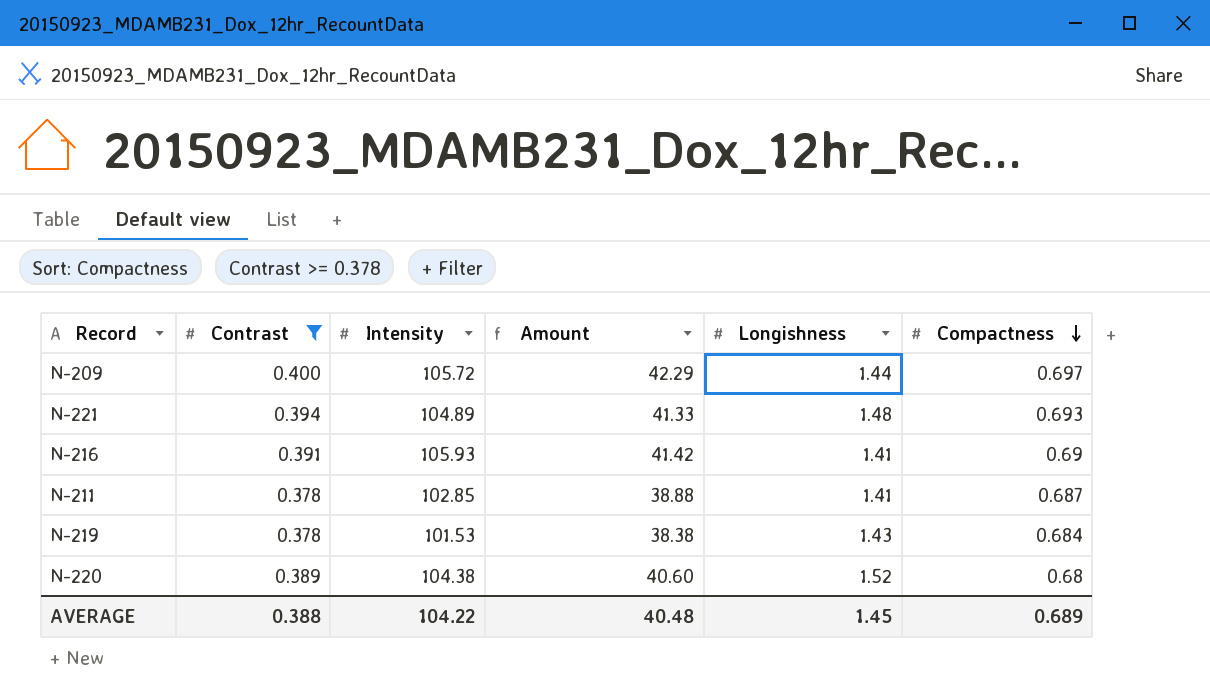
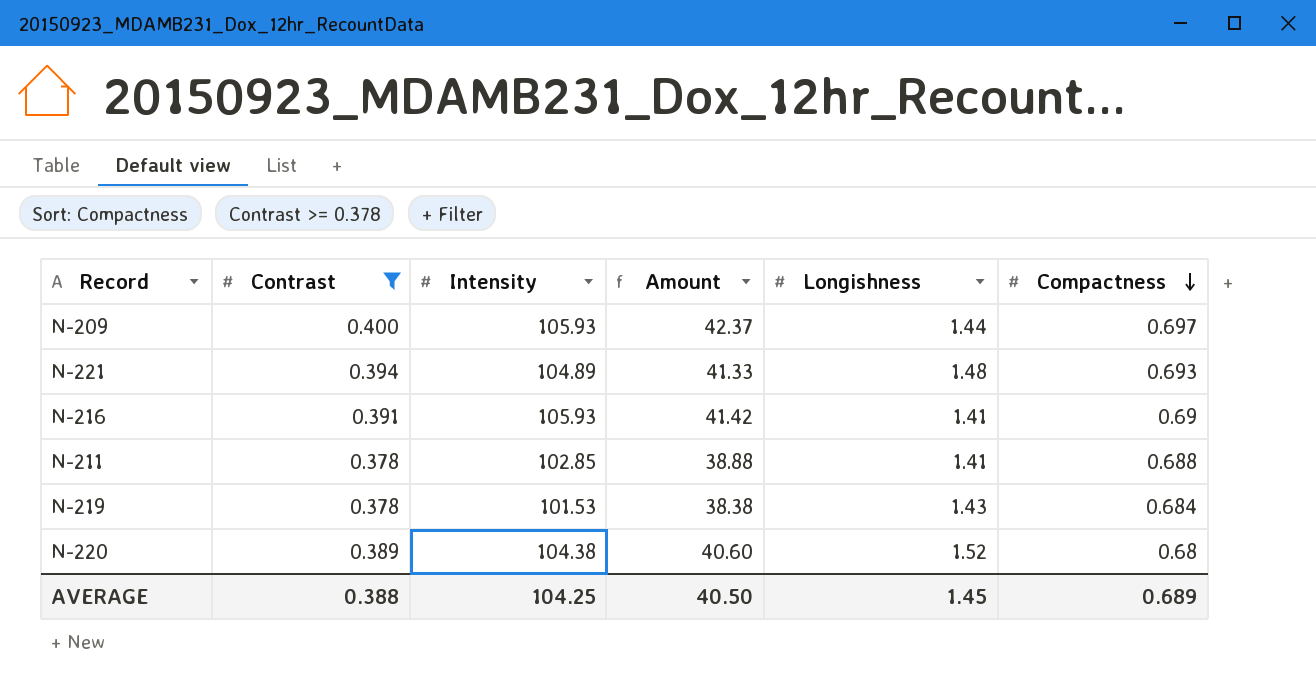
N-209 | Intensity: 105.72 -> 105.93
N-209 | Amount: 42.29 -> 42.37
N-211 | Compactness: 0.687 -> 0.688
AVERAGE | Intensity: 104.22 -> 104.25
AVERAGE | Amount: 40.48 -> 40.50

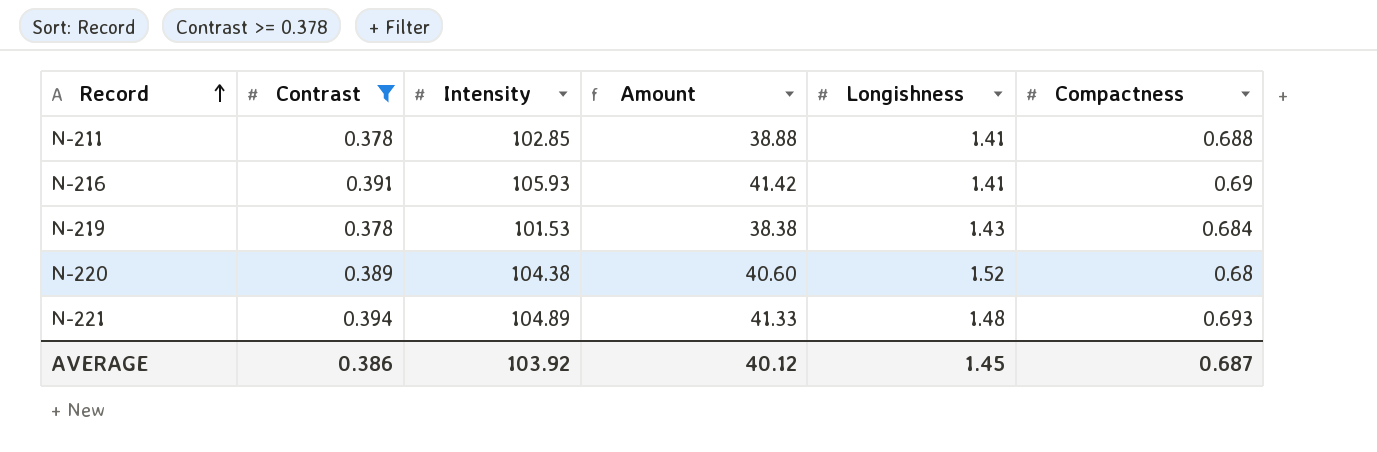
row order: Compactness descending -> Record ascending
row N-209: 0.400 | 105.93 | 42.37 | 1.44 | 0.697 -> none
AVERAGE | Contrast: 0.388 -> 0.386
AVERAGE | Intensity: 104.25 -> 103.92
AVERAGE | Amount: 40.50 -> 40.12
AVERAGE | Compactness: 0.689 -> 0.687

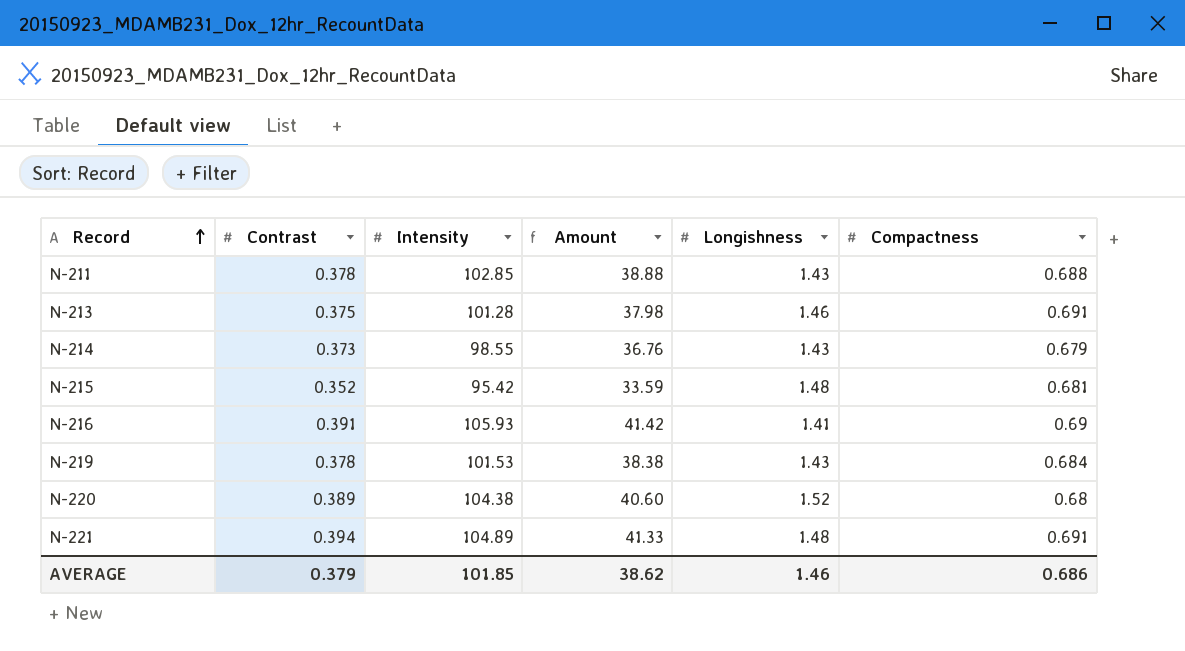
filter: Contrast >= 0.378 -> none
N-211 | Longishness: 1.41 -> 1.43
N-221 | Compactness: 0.693 -> 0.691
AVERAGE | Contrast: 0.386 -> 0.379
AVERAGE | Intensity: 103.92 -> 101.85
AVERAGE | Amount: 40.12 -> 38.62
AVERAGE | Longishness: 1.45 -> 1.46
AVERAGE | Compactness: 0.687 -> 0.686

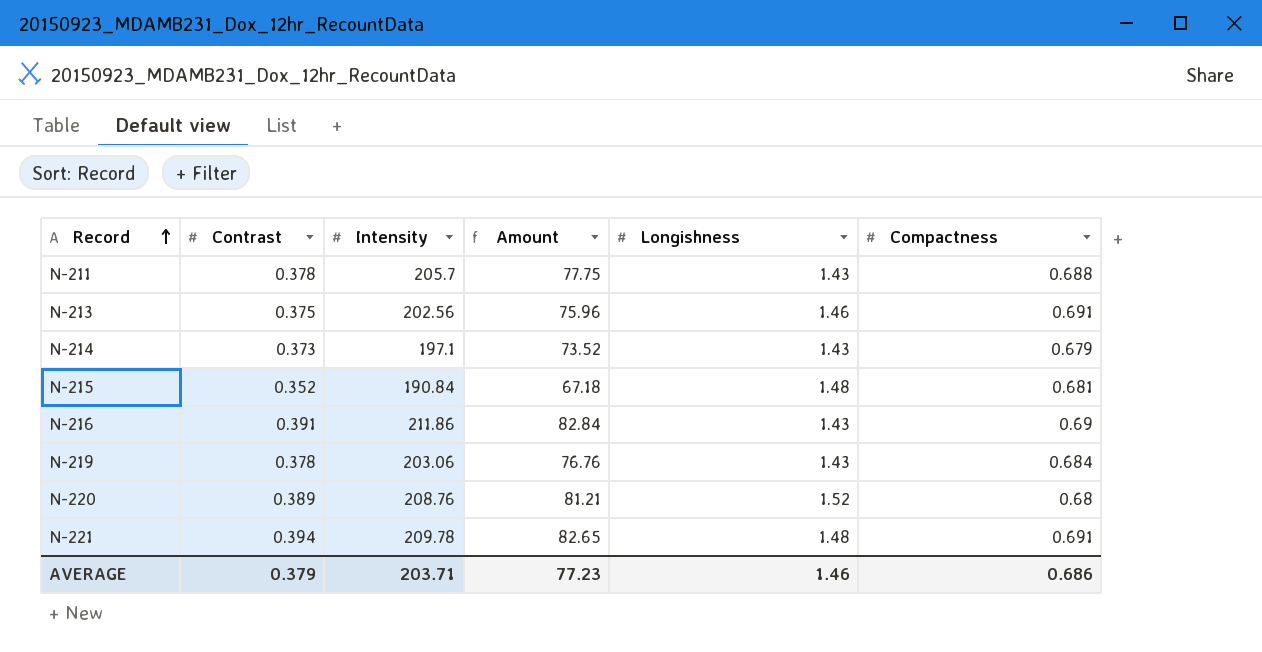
N-211 | Intensity: 102.85 -> 205.7
N-211 | Amount: 38.88 -> 77.75
N-213 | Intensity: 101.28 -> 202.56
N-213 | Amount: 37.98 -> 75.96
N-214 | Intensity: 98.55 -> 197.1
N-214 | Amount: 36.76 -> 73.52
N-215 | Intensity: 95.42 -> 190.84
N-215 | Amount: 33.59 -> 67.18
N-216 | Intensity: 105.93 -> 211.86
N-216 | Amount: 41.42 -> 82.84
N-216 | Longishness: 1.41 -> 1.43
N-219 | Intensity: 101.53 -> 203.06
N-219 | Amount: 38.38 -> 76.76
N-220 | Intensity: 104.38 -> 208.76
N-220 | Amount: 40.60 -> 81.21
N-221 | Intensity: 104.89 -> 209.78
N-221 | Amount: 41.33 -> 82.65
AVERAGE | Intensity: 101.85 -> 203.71
AVERAGE | Amount: 38.62 -> 77.23

